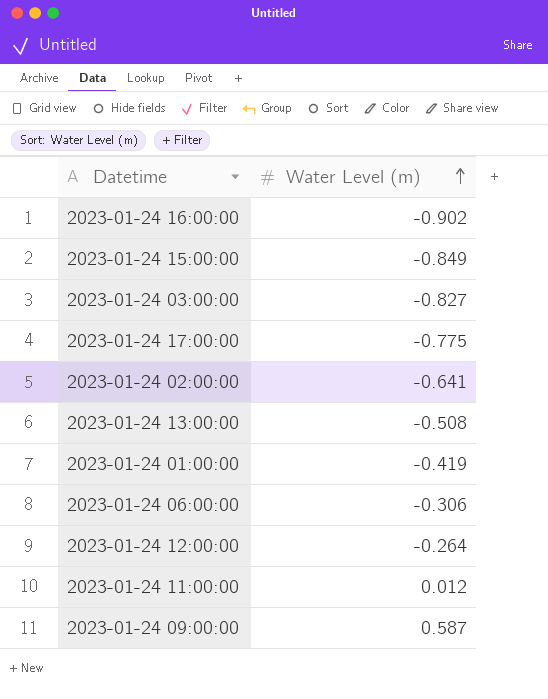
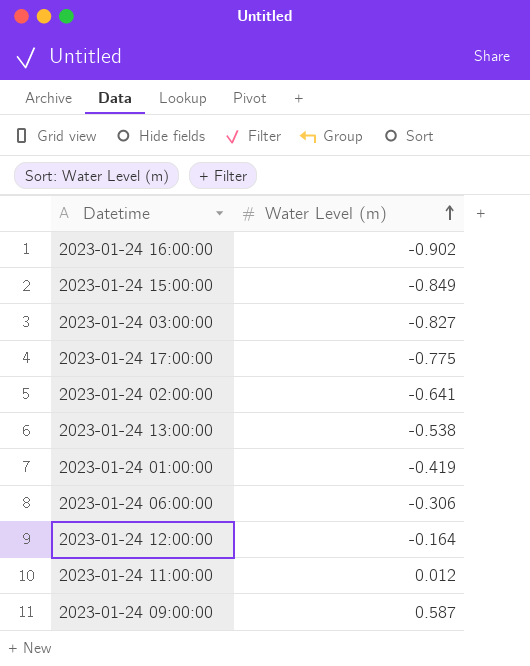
2023-01-24 13:00:00 | Water Level (m): -0.508 -> -0.538
2023-01-24 12:00:00 | Water Level (m): -0.264 -> -0.164

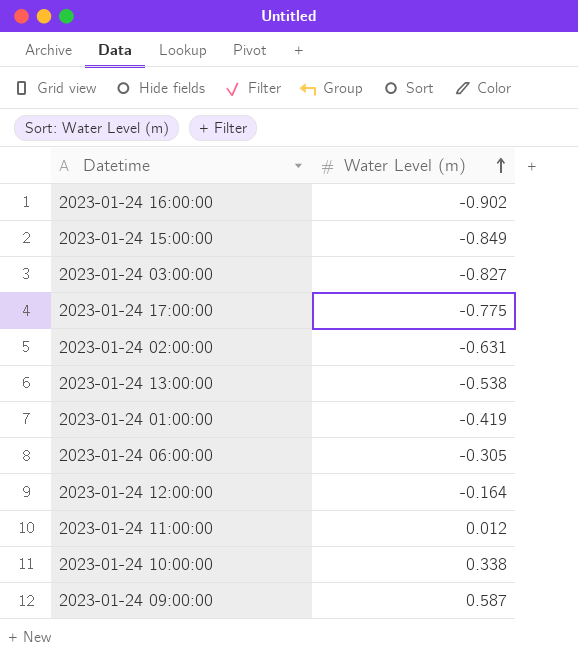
2023-01-24 02:00:00 | Water Level (m): -0.641 -> -0.631
2023-01-24 06:00:00 | Water Level (m): -0.306 -> -0.305
row 2023-01-24 10:00:00: none -> 0.338

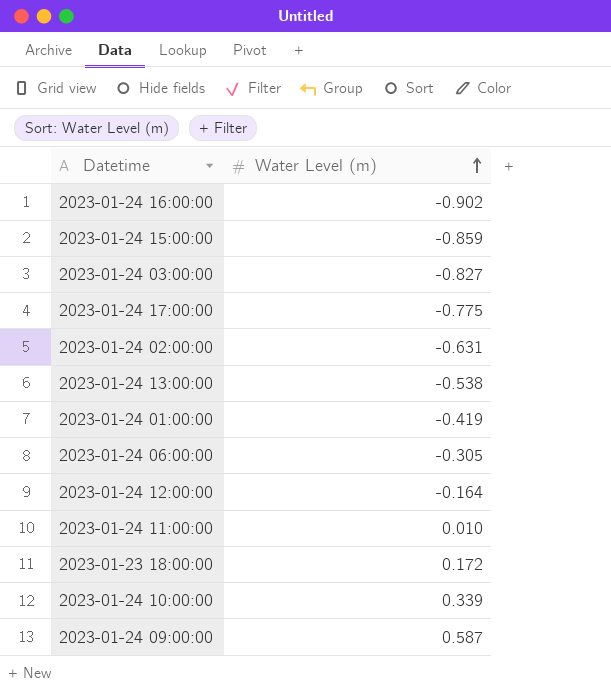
2023-01-24 15:00:00 | Water Level (m): -0.849 -> -0.859
2023-01-24 11:00:00 | Water Level (m): 0.012 -> 0.010
row 2023-01-23 18:00:00: none -> 0.172
2023-01-24 10:00:00 | Water Level (m): 0.338 -> 0.339

